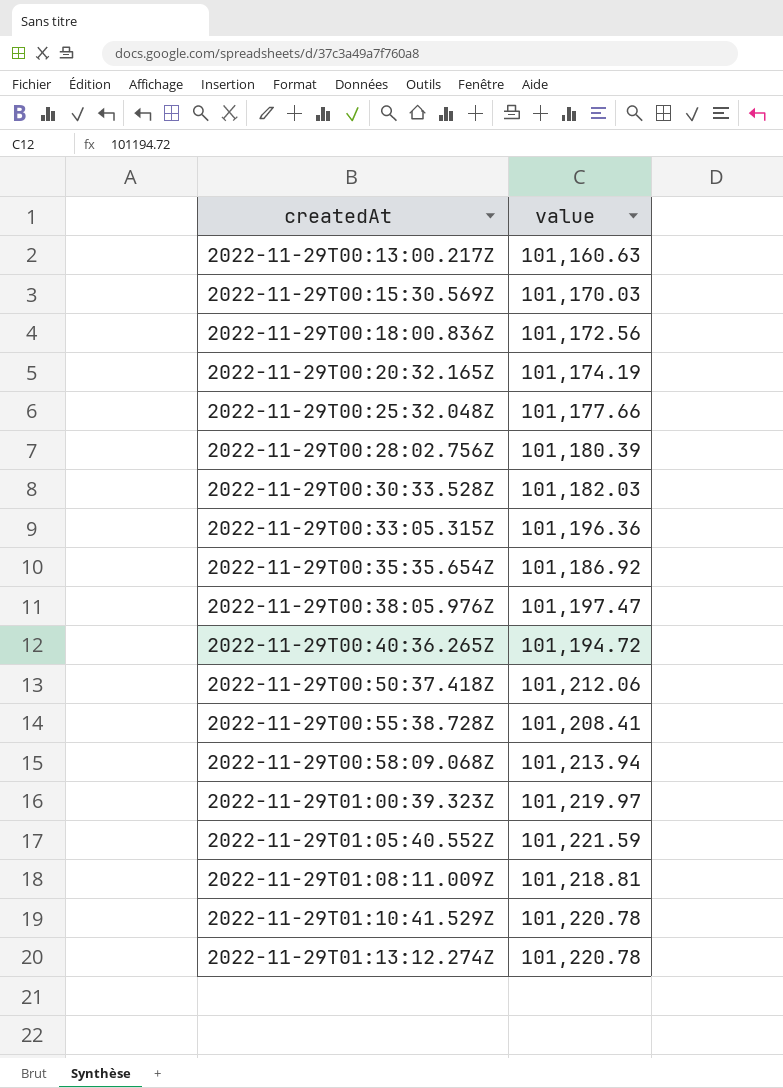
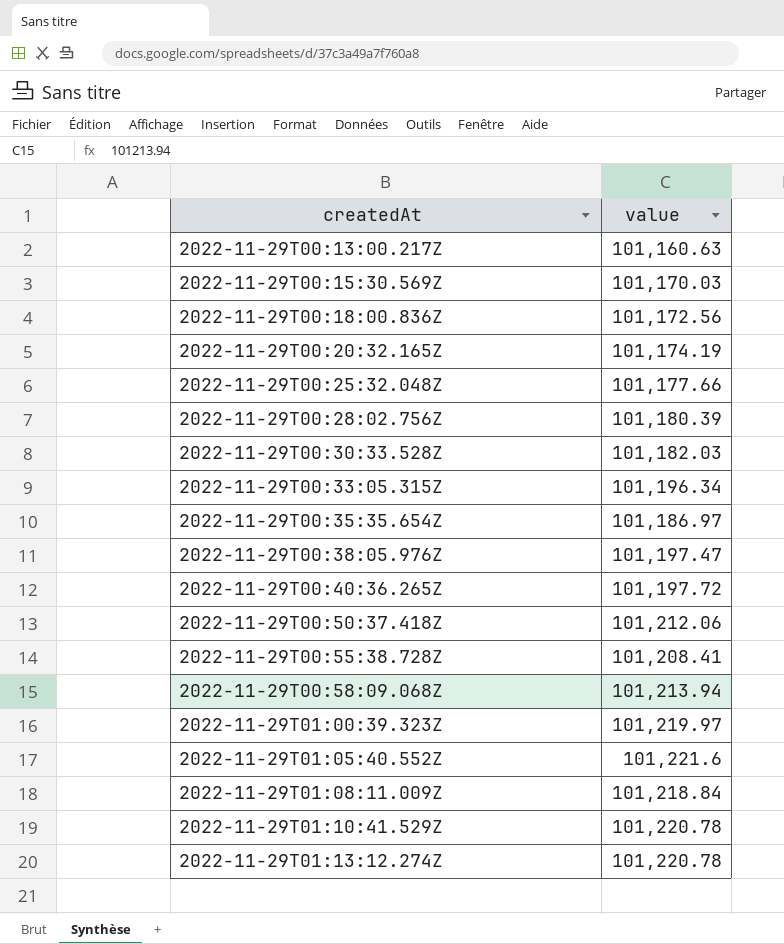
2022-11-29T00:33:05.315Z | value: 101,196.36 -> 101,196.34
2022-11-29T00:35:35.654Z | value: 101,186.92 -> 101,186.97
2022-11-29T00:40:36.265Z | value: 101,194.72 -> 101,197.72
2022-11-29T01:05:40.552Z | value: 101,221.59 -> 101,221.6
2022-11-29T01:08:11.009Z | value: 101,218.81 -> 101,218.84

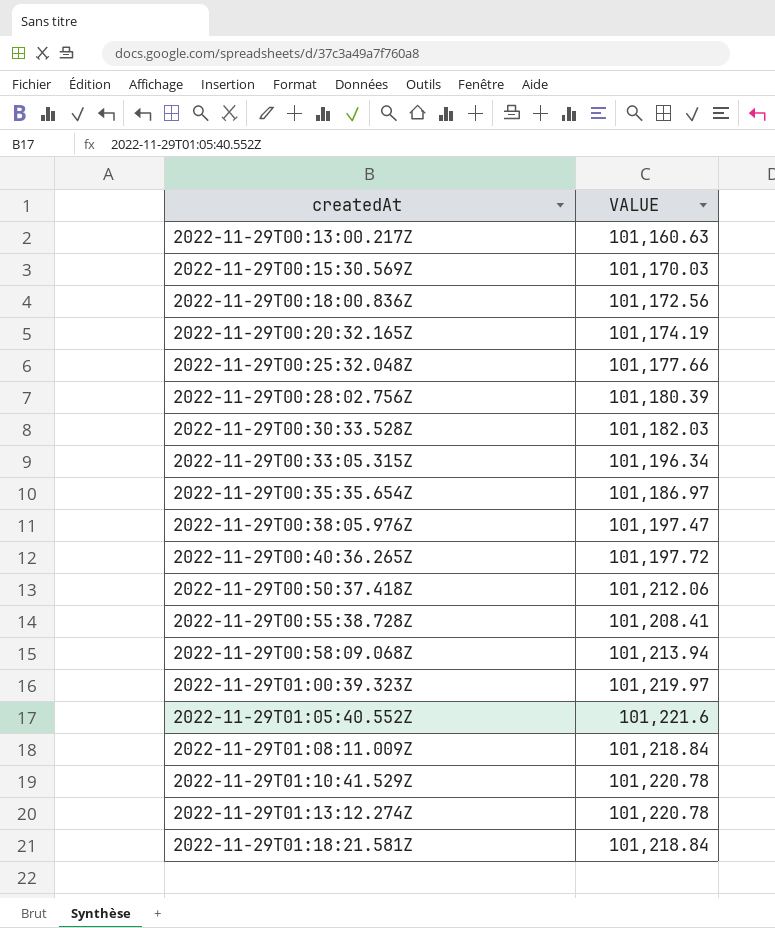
column name: value -> VALUE
row 2022-11-29T01:18:21.581Z: none -> 101,218.84

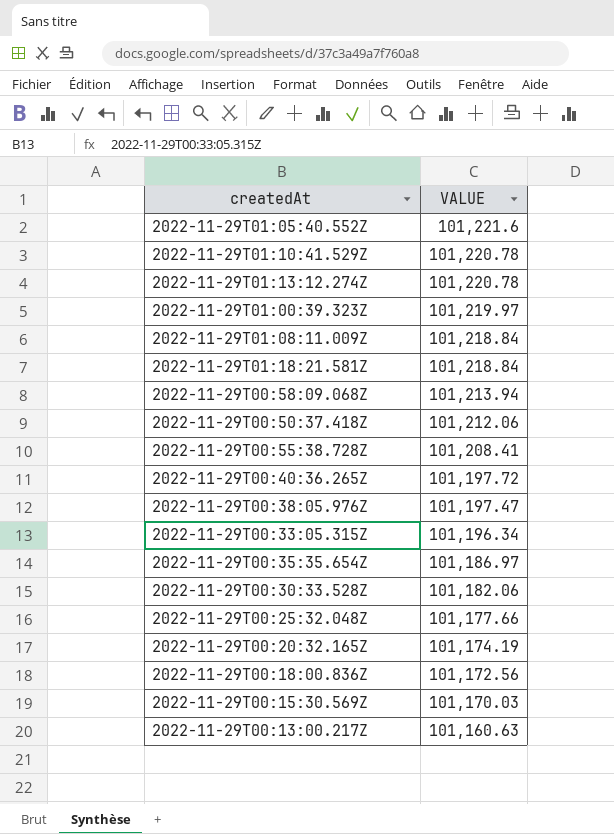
row order: createdAt ascending -> VALUE descending
row 2022-11-29T00:28:02.756Z: 101,180.39 -> none
2022-11-29T00:30:33.528Z | VALUE: 101,182.03 -> 101,182.06

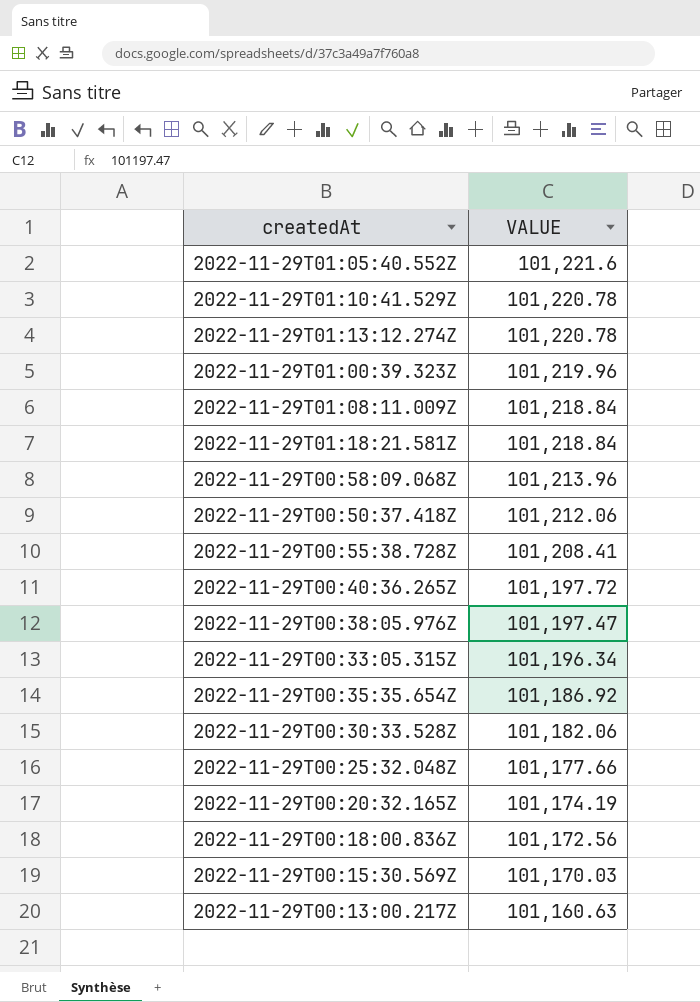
2022-11-29T01:00:39.323Z | VALUE: 101,219.97 -> 101,219.96
2022-11-29T00:58:09.068Z | VALUE: 101,213.94 -> 101,213.96
2022-11-29T00:35:35.654Z | VALUE: 101,186.97 -> 101,186.92

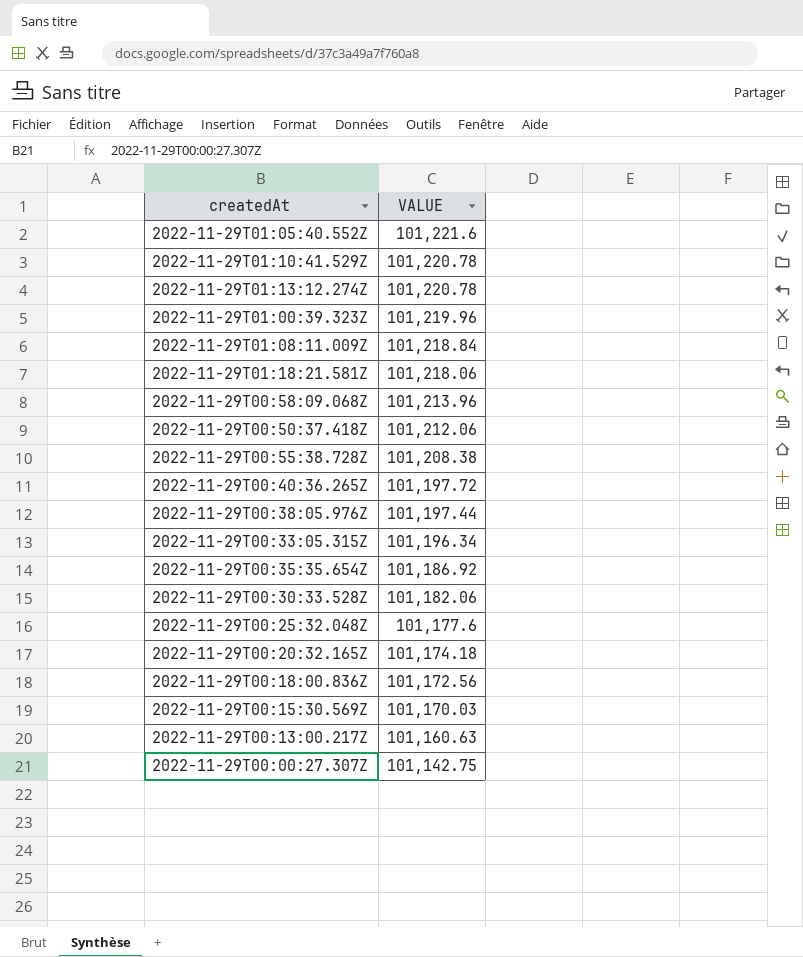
2022-11-29T01:18:21.581Z | VALUE: 101,218.84 -> 101,218.06
2022-11-29T00:55:38.728Z | VALUE: 101,208.41 -> 101,208.38
2022-11-29T00:38:05.976Z | VALUE: 101,197.47 -> 101,197.44
2022-11-29T00:25:32.048Z | VALUE: 101,177.66 -> 101,177.6
2022-11-29T00:20:32.165Z | VALUE: 101,174.19 -> 101,174.18
row 2022-11-29T00:00:27.307Z: none -> 101,142.75

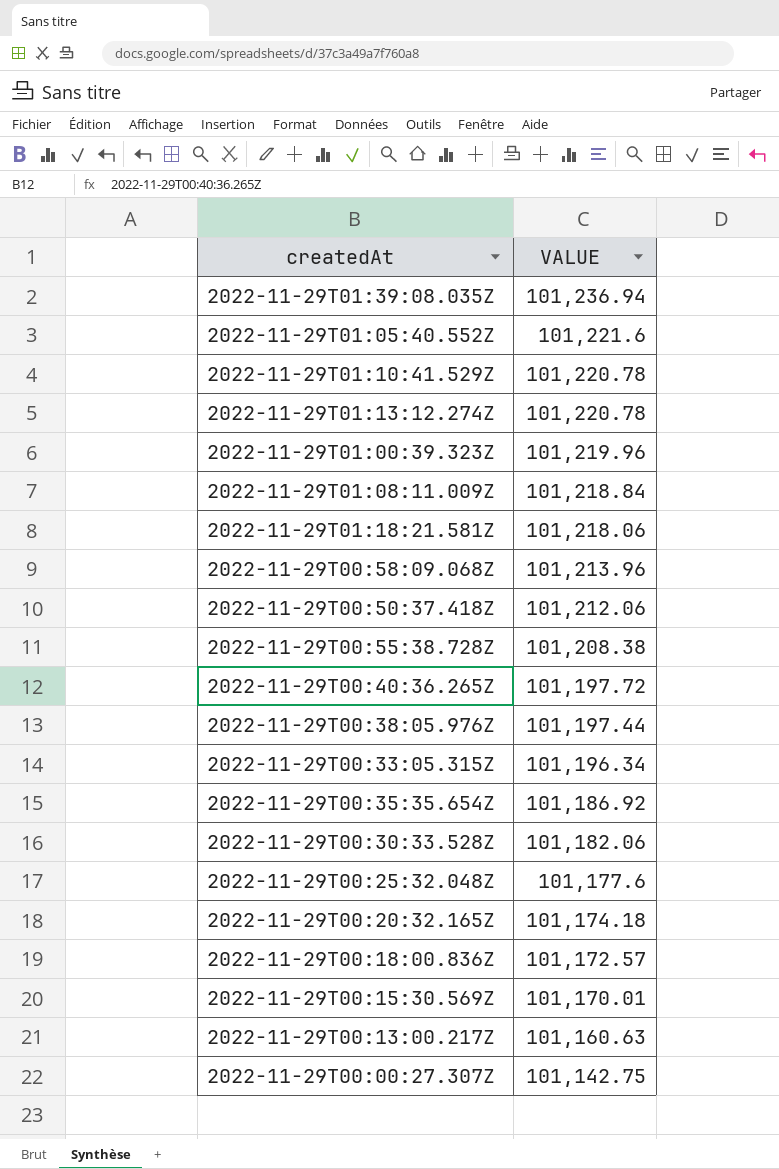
row 2022-11-29T01:39:08.035Z: none -> 101,236.94
2022-11-29T00:18:00.836Z | VALUE: 101,172.56 -> 101,172.57
2022-11-29T00:15:30.569Z | VALUE: 101,170.03 -> 101,170.01

